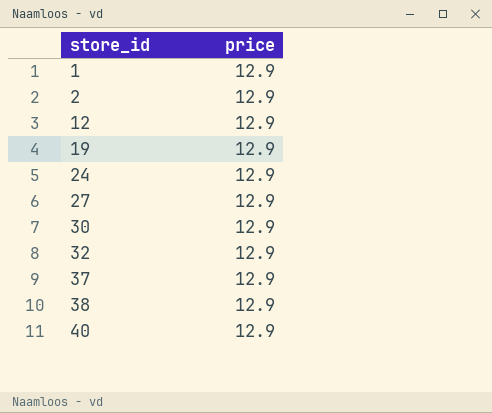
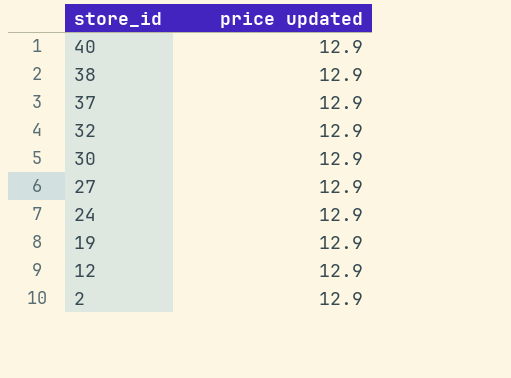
row order: store_id ascending -> store_id descending
column name: price -> price updated
row 1: 12.9 -> none

